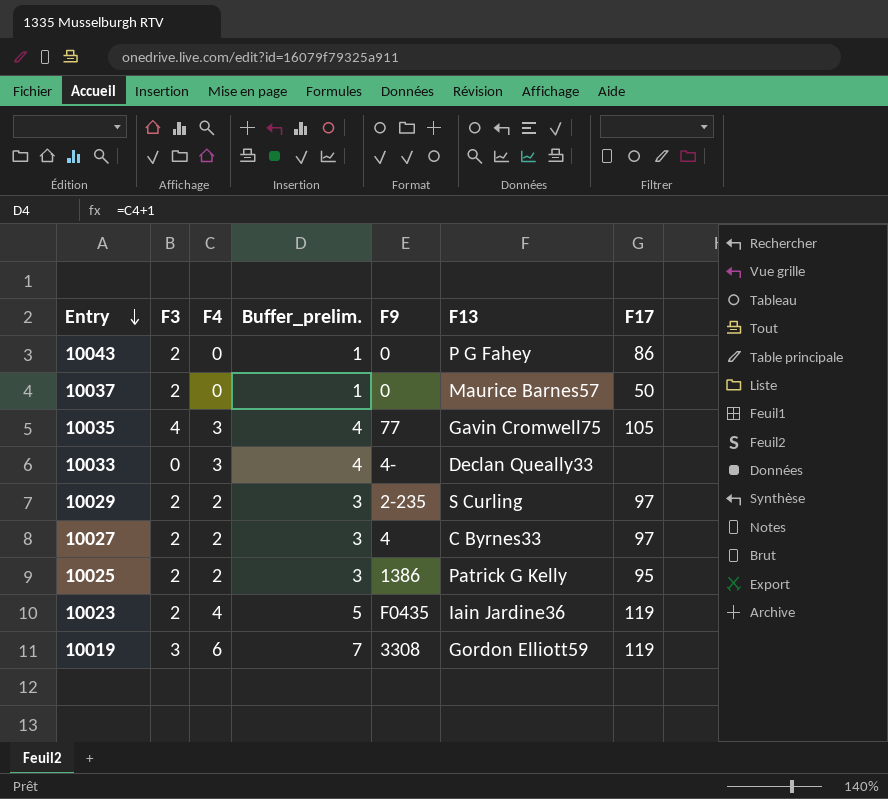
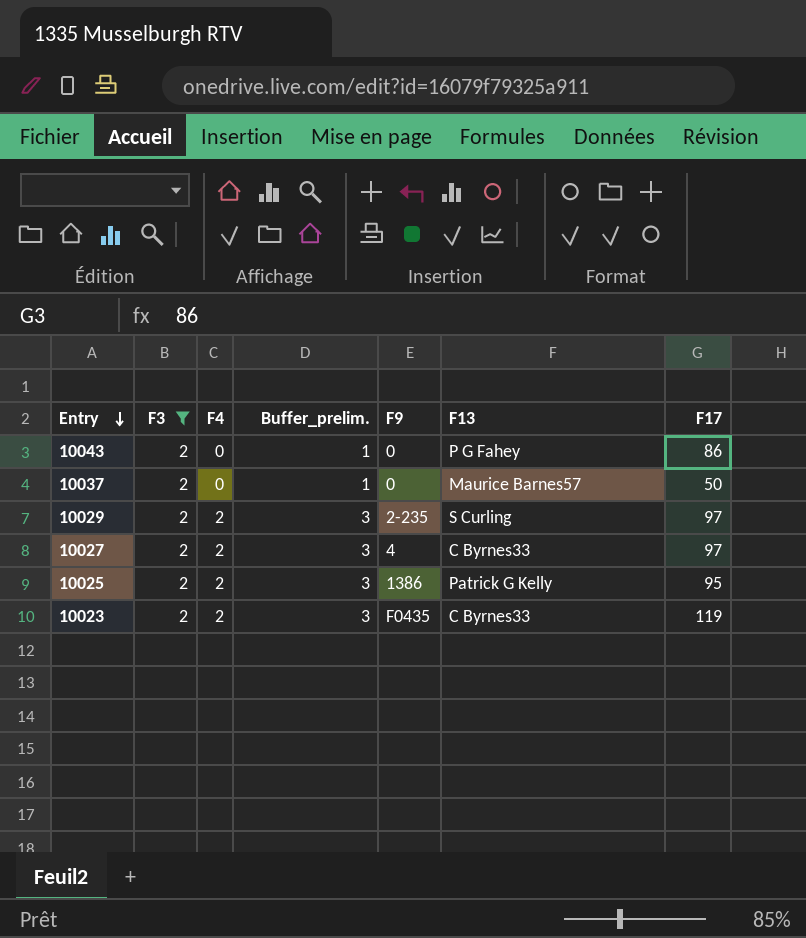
filter: none -> F3 = 2
10023 | F4: 4 -> 2
10023 | Buffer_prelim.: 5 -> 3
10023 | F13: Iain Jardine36 -> C Byrnes33

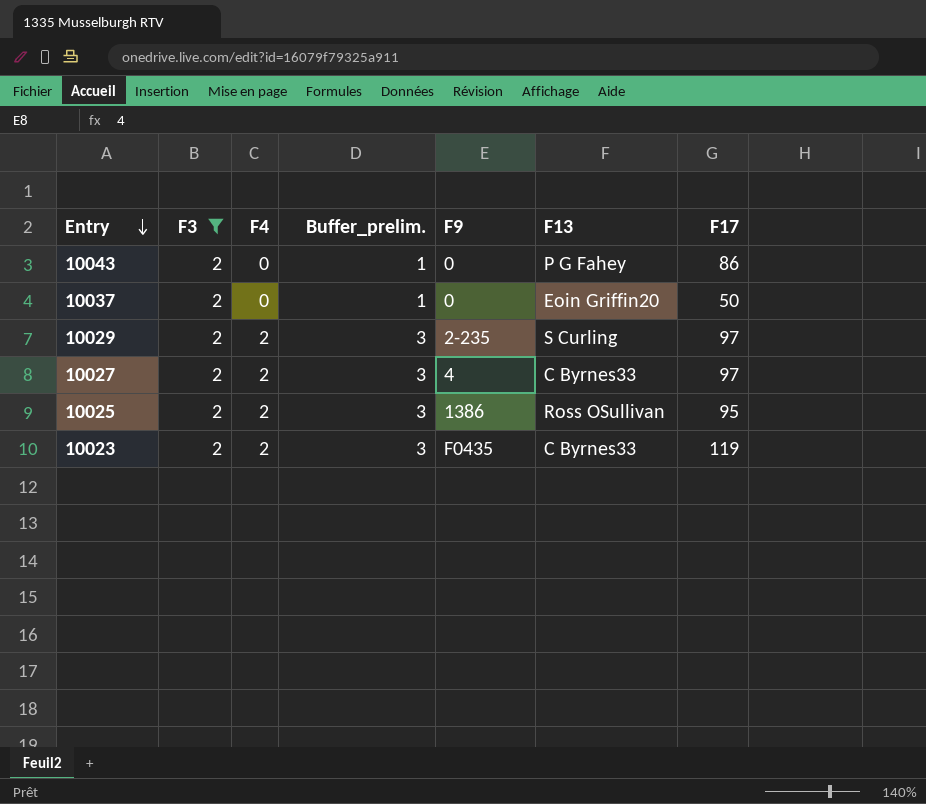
10037 | F13: Maurice Barnes57 -> Eoin Griffin20
10025 | F13: Patrick G Kelly -> Ross OSullivan

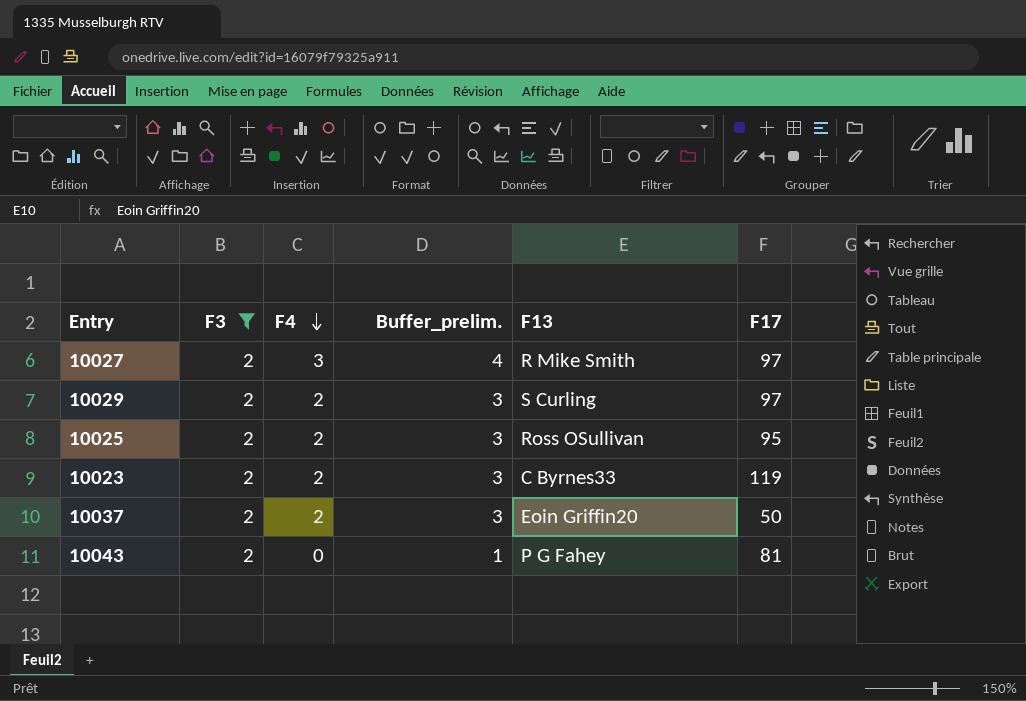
row order: Entry descending -> F4 descending
column F9 | position: 5 -> none
10027 | F4: 2 -> 3
10027 | Buffer_prelim.: 3 -> 4
10027 | F13: C Byrnes33 -> R Mike Smith
10037 | F4: 0 -> 2
10037 | Buffer_prelim.: 1 -> 3
10043 | F17: 86 -> 81

